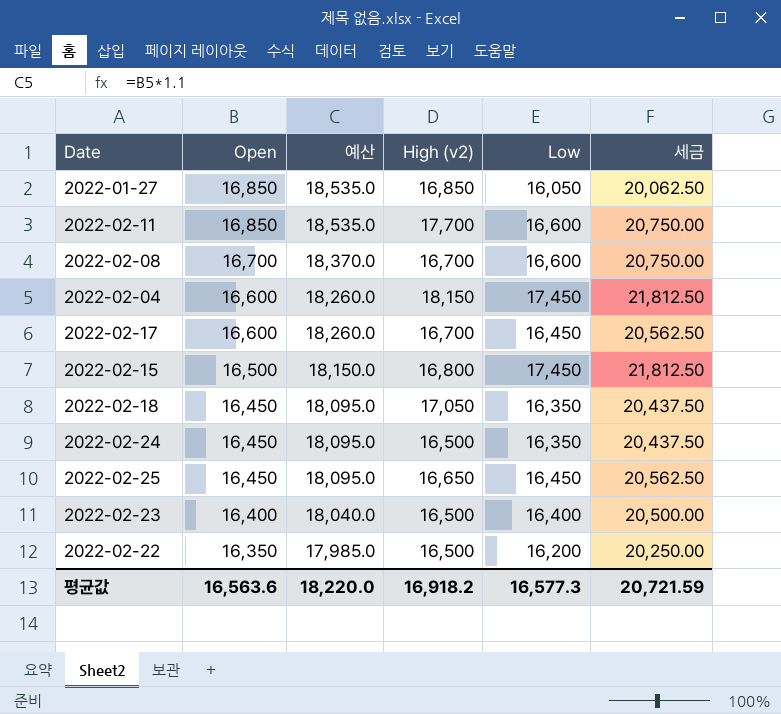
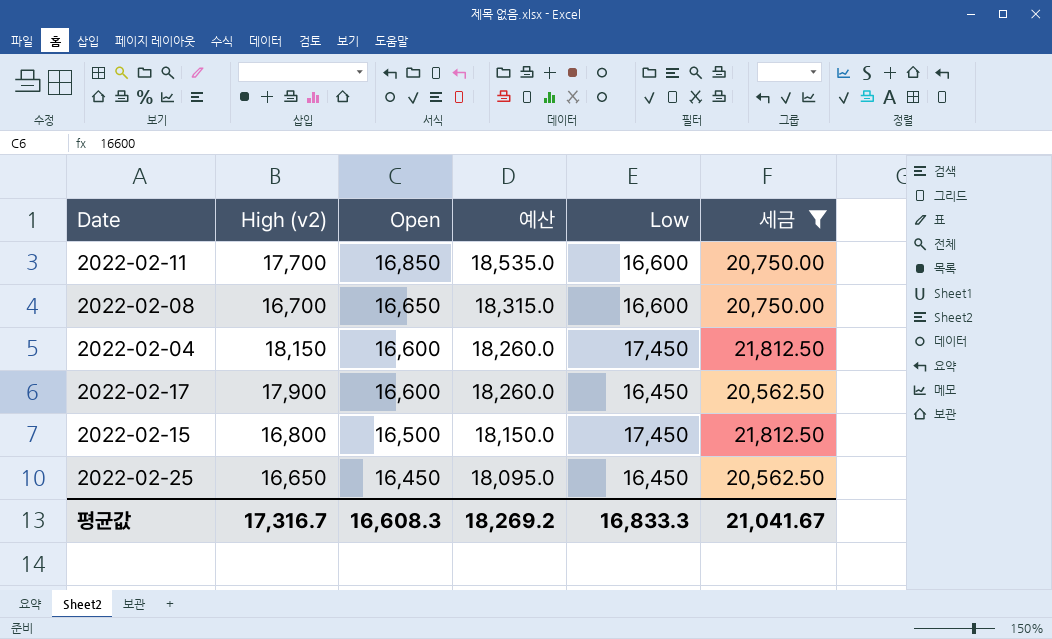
filter: none -> 세금 >= 20,562.50
column High (v2) | position: 4 -> 2
2022-02-08 | Open: 16,700 -> 16,650
2022-02-08 | 예산: 18,370.0 -> 18,315.0
2022-02-17 | High (v2): 16,700 -> 17,900
평균값 | High (v2): 16,918.2 -> 17,316.7
평균값 | Open: 16,563.6 -> 16,608.3
평균값 | 예산: 18,220.0 -> 18,269.2
평균값 | Low: 16,577.3 -> 16,833.3
평균값 | 세금: 20,721.59 -> 21,041.67

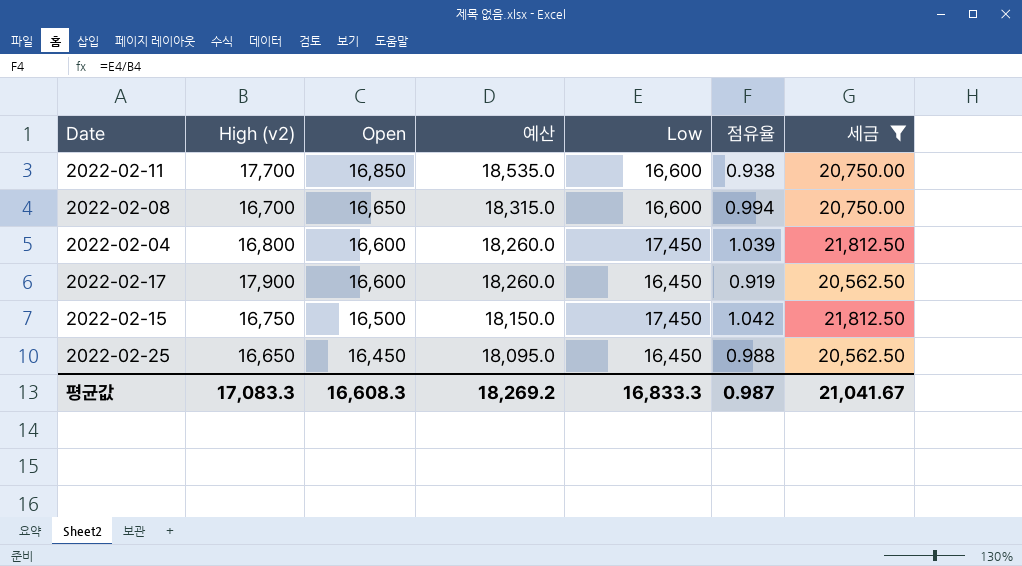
column 점유율 | formula: none -> [Low] / [High (v2)]
2022-02-04 | High (v2): 18,150 -> 16,800
2022-02-15 | High (v2): 16,800 -> 16,750
평균값 | High (v2): 17,316.7 -> 17,083.3

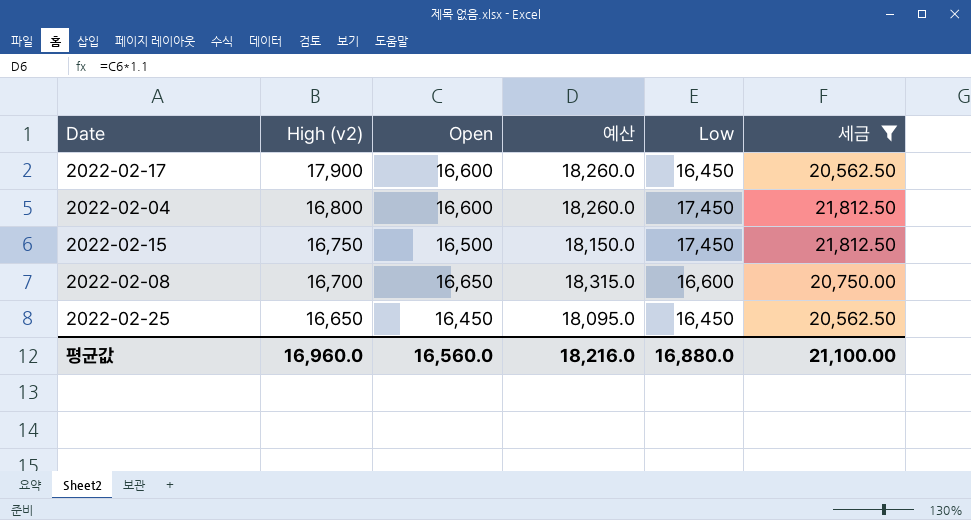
row order: Open descending -> High (v2) descending
column 점유율 | formula: [Low] / [High (v2)] -> none
row 2022-02-11: 17,700 | 16,850 | 18,535.0 | 16,600 | 0.938 | 20,750.00 -> none
평균값 | High (v2): 17,083.3 -> 16,960.0
평균값 | Open: 16,608.3 -> 16,560.0
평균값 | 예산: 18,269.2 -> 18,216.0
평균값 | Low: 16,833.3 -> 16,880.0
평균값 | 세금: 21,041.67 -> 21,100.00

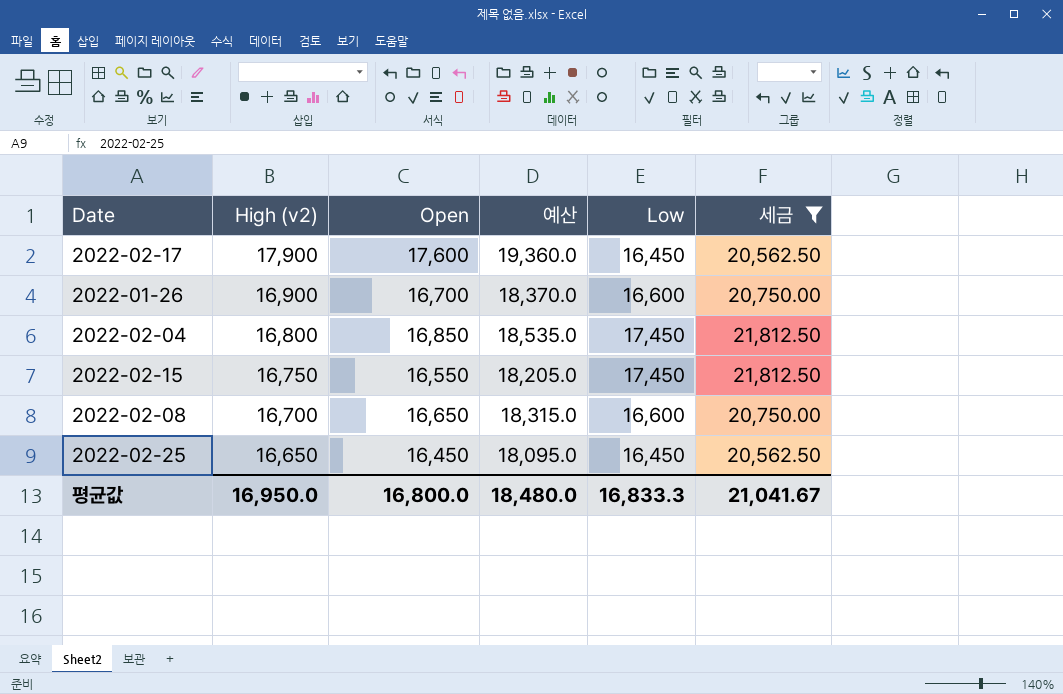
2022-02-17 | Open: 16,600 -> 17,600
2022-02-17 | 예산: 18,260.0 -> 19,360.0
row 2022-01-26: none -> 16,900 | 16,700 | 18,370.0 | 16,600 | 20,750.00
2022-02-04 | Open: 16,600 -> 16,850
2022-02-04 | 예산: 18,260.0 -> 18,535.0
2022-02-15 | Open: 16,500 -> 16,550
2022-02-15 | 예산: 18,150.0 -> 18,205.0
평균값 | High (v2): 16,960.0 -> 16,950.0
평균값 | Open: 16,560.0 -> 16,800.0
평균값 | 예산: 18,216.0 -> 18,480.0
평균값 | Low: 16,880.0 -> 16,833.3
평균값 | 세금: 21,100.00 -> 21,041.67

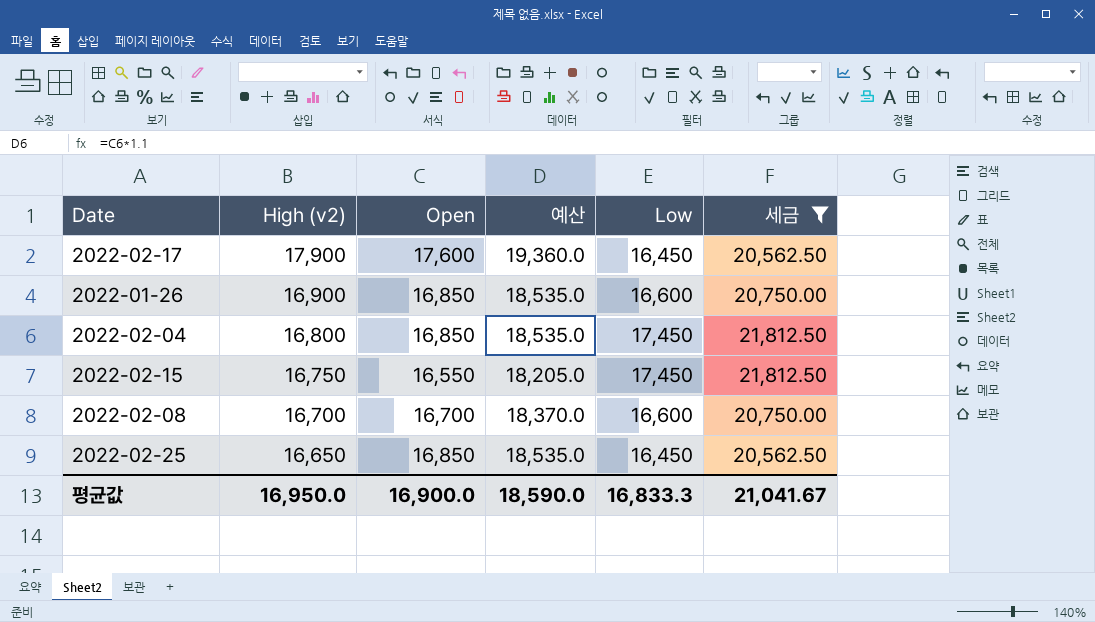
2022-01-26 | Open: 16,700 -> 16,850
2022-01-26 | 예산: 18,370.0 -> 18,535.0
2022-02-08 | Open: 16,650 -> 16,700
2022-02-08 | 예산: 18,315.0 -> 18,370.0
2022-02-25 | Open: 16,450 -> 16,850
2022-02-25 | 예산: 18,095.0 -> 18,535.0
평균값 | Open: 16,800.0 -> 16,900.0
평균값 | 예산: 18,480.0 -> 18,590.0

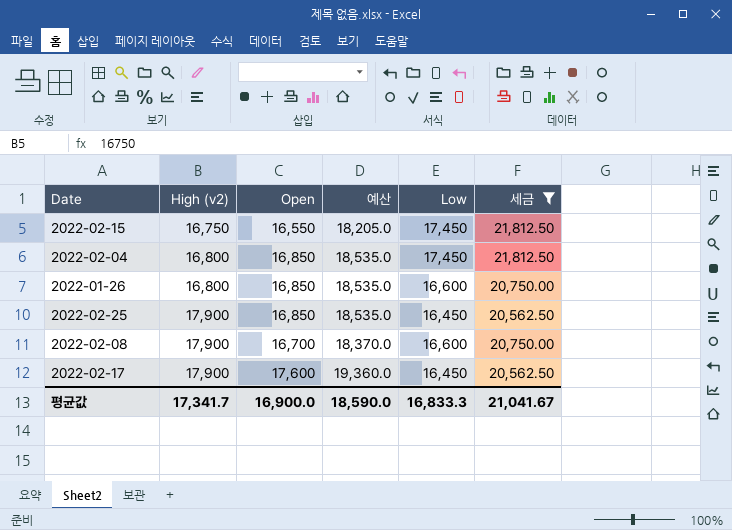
row order: High (v2) descending -> High (v2) ascending
2022-01-26 | High (v2): 16,900 -> 16,800
2022-02-25 | High (v2): 16,650 -> 17,900
2022-02-08 | High (v2): 16,700 -> 17,900
평균값 | High (v2): 16,950.0 -> 17,341.7

